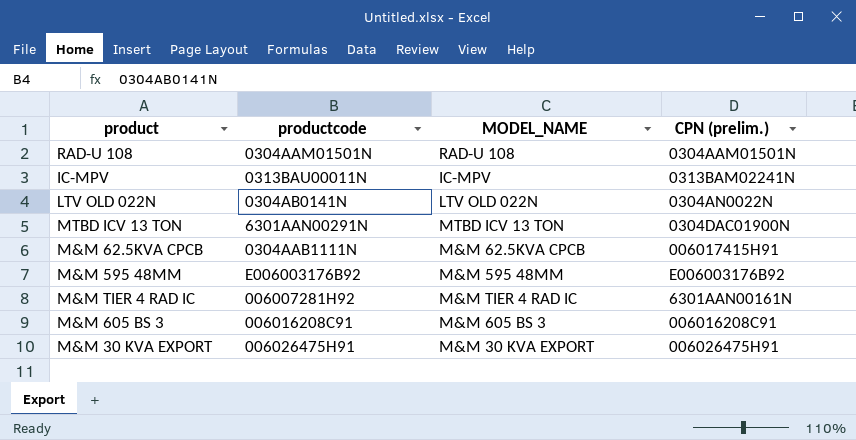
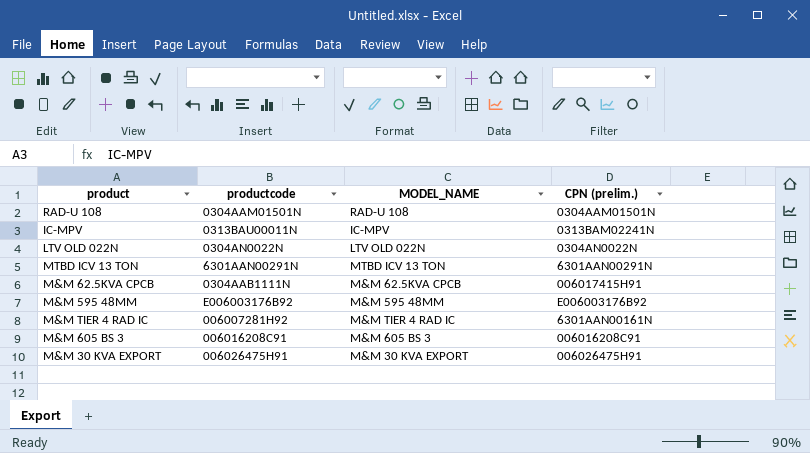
LTV OLD 022N | productcode: 0304AB0141N -> 0304AN0022N
MTBD ICV 13 TON | CPN (prelim.): 0304DAC01900N -> 6301AAN00291N

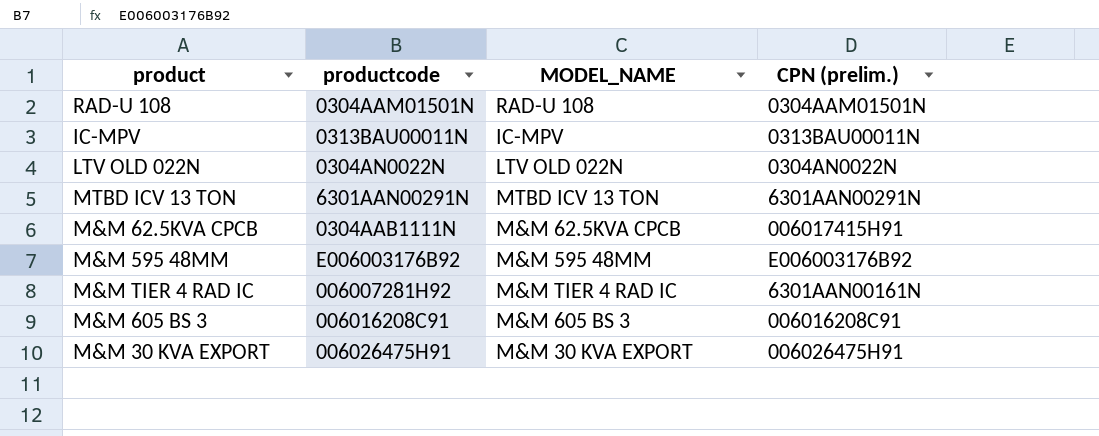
IC-MPV | CPN (prelim.): 0313BAM02241N -> 0313BAU00011N

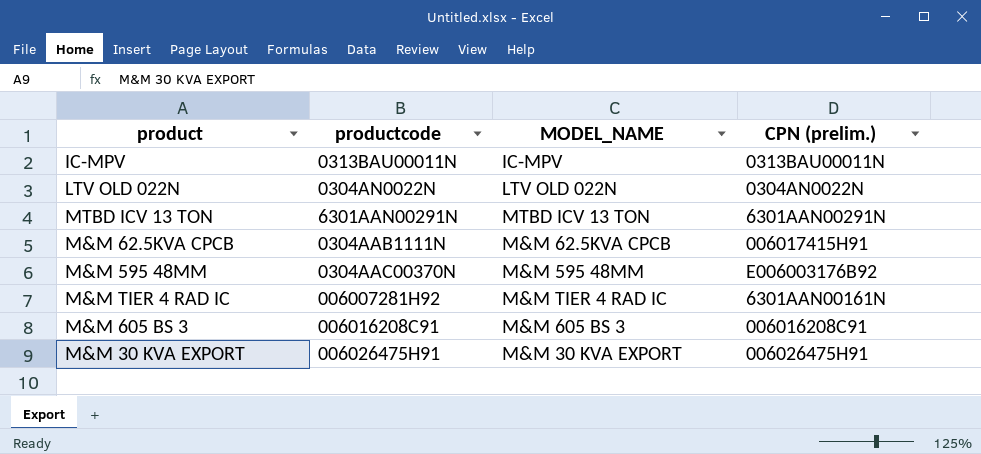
row RAD-U 108: 0304AAM01501N | RAD-U 108 | 0304AAM01501N -> none
M&M 595 48MM | productcode: E006003176B92 -> 0304AAC00370N

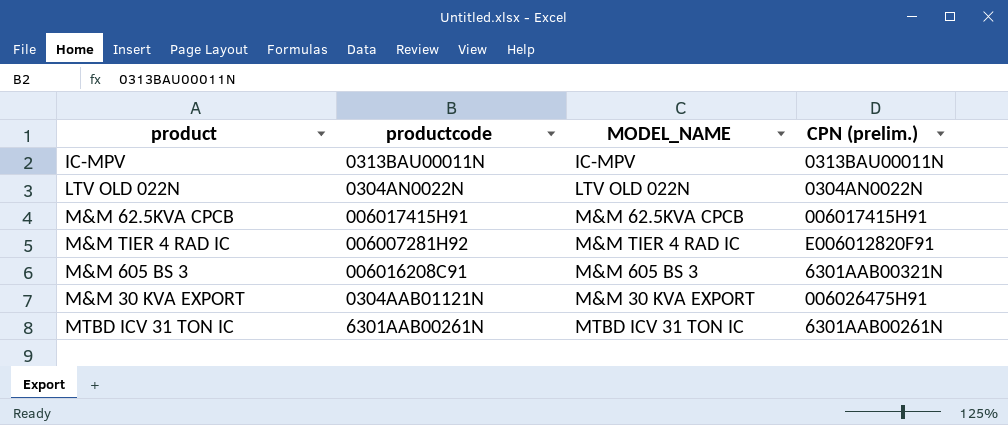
row MTBD ICV 13 TON: 6301AAN00291N | MTBD ICV 13 TON | 6301AAN00291N -> none
row M&M 595 48MM: 0304AAC00370N | M&M 595 48MM | E006003176B92 -> none
M&M 62.5KVA CPCB | productcode: 0304AAB1111N -> 006017415H91
M&M TIER 4 RAD IC | CPN (prelim.): 6301AAN00161N -> E006012820F91
M&M 605 BS 3 | CPN (prelim.): 006016208C91 -> 6301AAB00321N
M&M 30 KVA EXPORT | productcode: 006026475H91 -> 0304AAB01121N
row MTBD ICV 31 TON IC: none -> 6301AAB00261N | MTBD ICV 31 TON IC | 6301AAB00261N

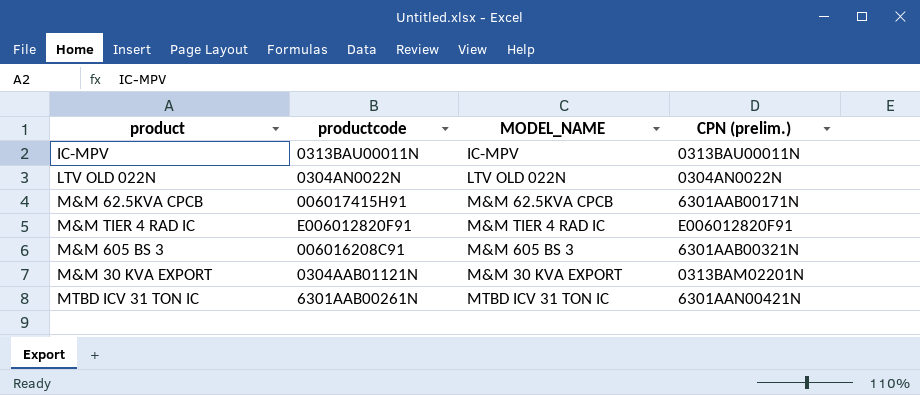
M&M 62.5KVA CPCB | CPN (prelim.): 006017415H91 -> 6301AAB00171N
M&M TIER 4 RAD IC | productcode: 006007281H92 -> E006012820F91
M&M 30 KVA EXPORT | CPN (prelim.): 006026475H91 -> 0313BAM02201N
MTBD ICV 31 TON IC | CPN (prelim.): 6301AAB00261N -> 6301AAN00421N

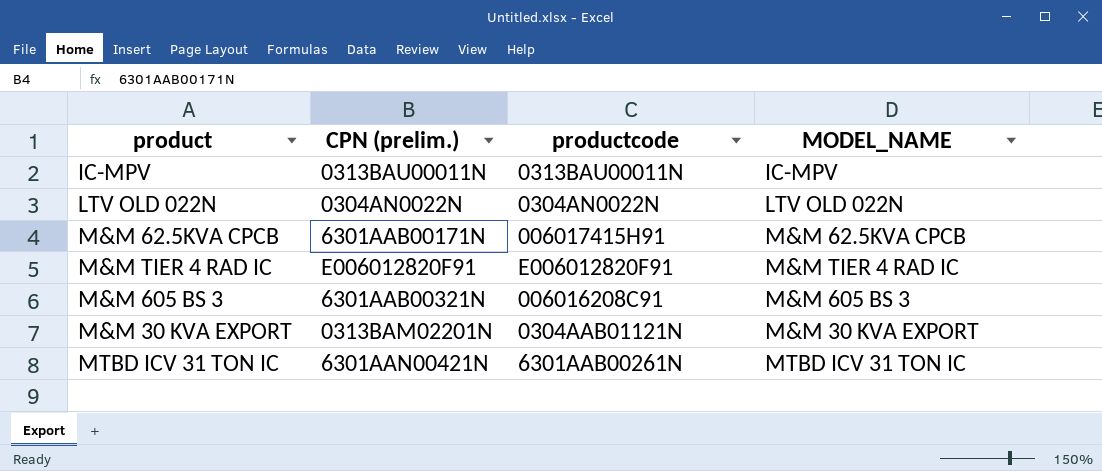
column CPN (prelim.) | position: 4 -> 2

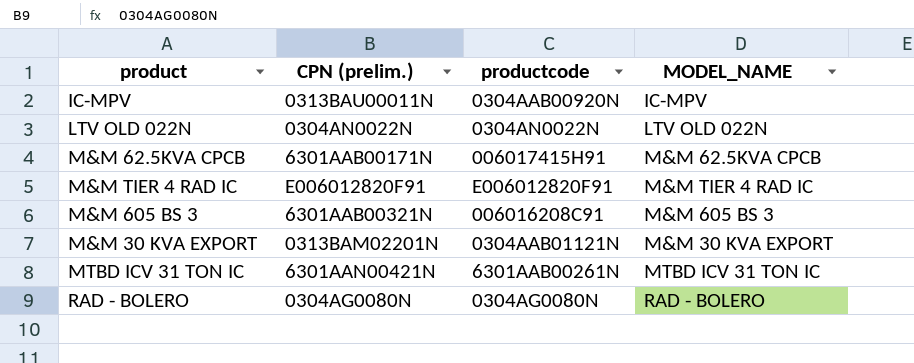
IC-MPV | productcode: 0313BAU00011N -> 0304AAB00920N
row RAD - BOLERO: none -> 0304AG0080N | 0304AG0080N | RAD - BOLERO

